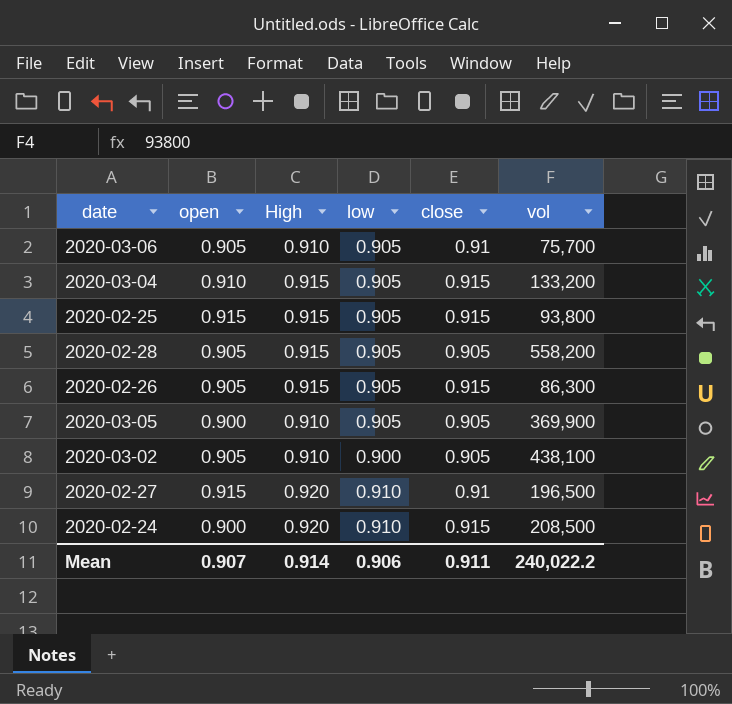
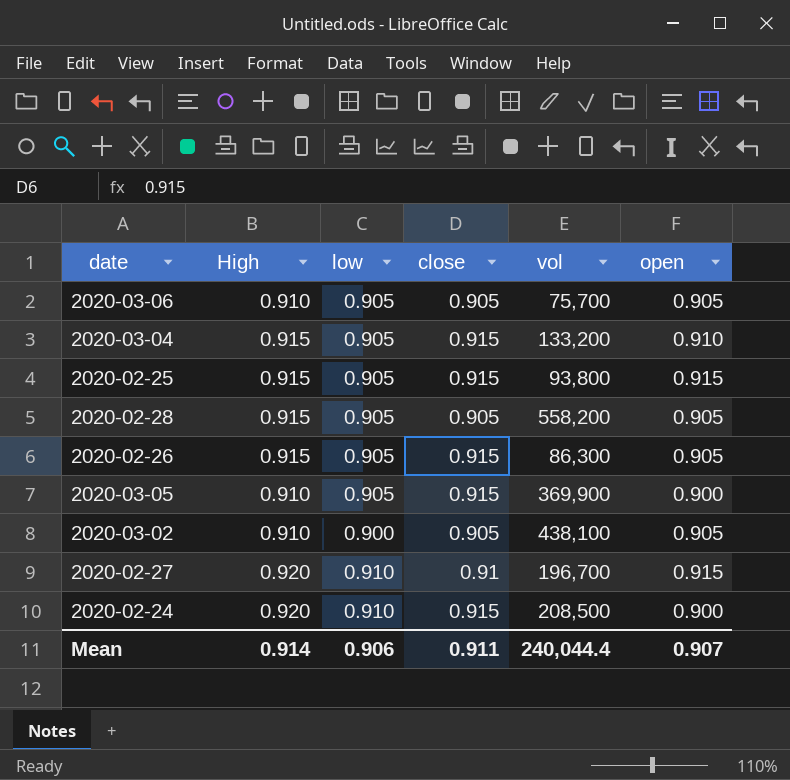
column open | position: 2 -> 6
2020-03-06 | close: 0.91 -> 0.905
2020-03-05 | close: 0.905 -> 0.915
2020-02-27 | vol: 196,500 -> 196,700
Mean | vol: 240,022.2 -> 240,044.4

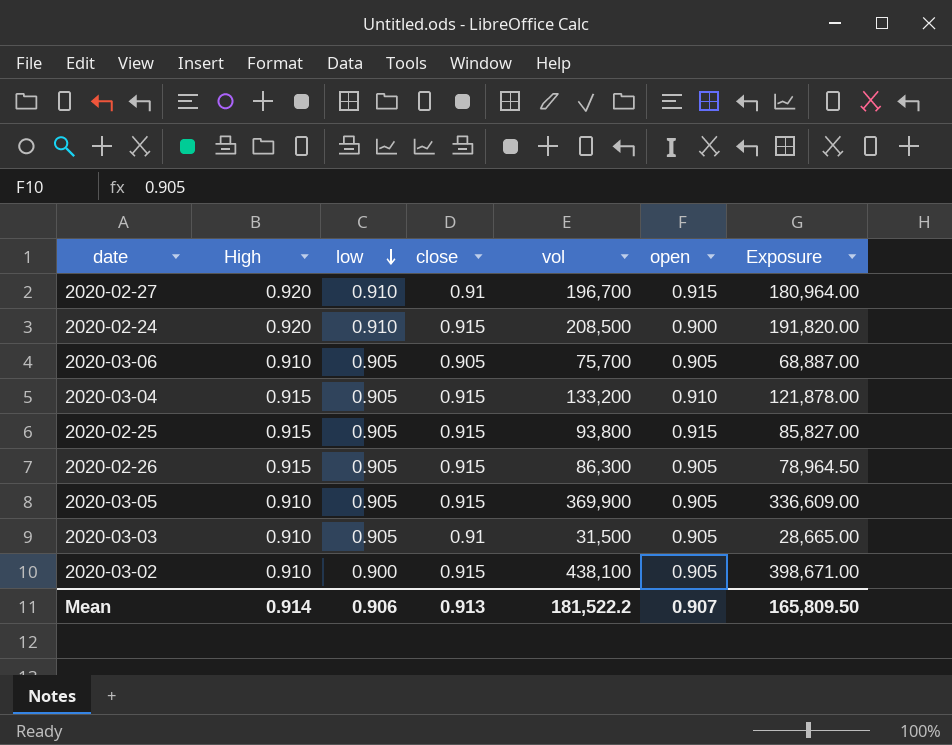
row order: none -> low descending
column Exposure | formula: none -> [High] * [vol]
row 2020-02-28: 0.915 | 0.905 | 0.905 | 558,200 | 0.905 -> none
2020-03-05 | open: 0.900 -> 0.905
row 2020-03-03: none -> 0.910 | 0.905 | 0.91 | 31,500 | 0.905 | 28,665.00
2020-03-02 | close: 0.905 -> 0.915
Mean | close: 0.911 -> 0.913
Mean | vol: 240,044.4 -> 181,522.2

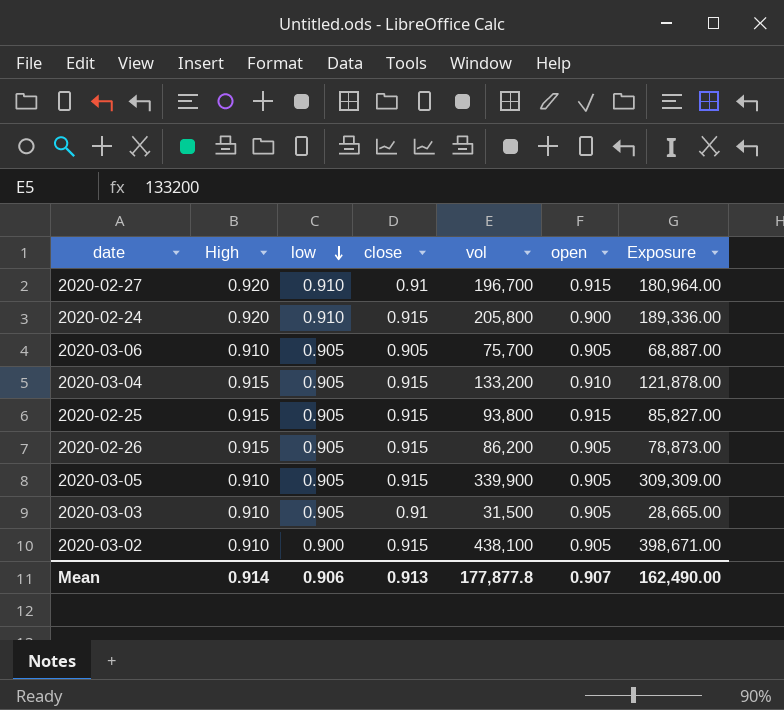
2020-02-24 | vol: 208,500 -> 205,800
2020-02-24 | Exposure: 191,820.00 -> 189,336.00
2020-02-26 | vol: 86,300 -> 86,200
2020-02-26 | Exposure: 78,964.50 -> 78,873.00
2020-03-05 | vol: 369,900 -> 339,900
2020-03-05 | Exposure: 336,609.00 -> 309,309.00
Mean | vol: 181,522.2 -> 177,877.8
Mean | Exposure: 165,809.50 -> 162,490.00

